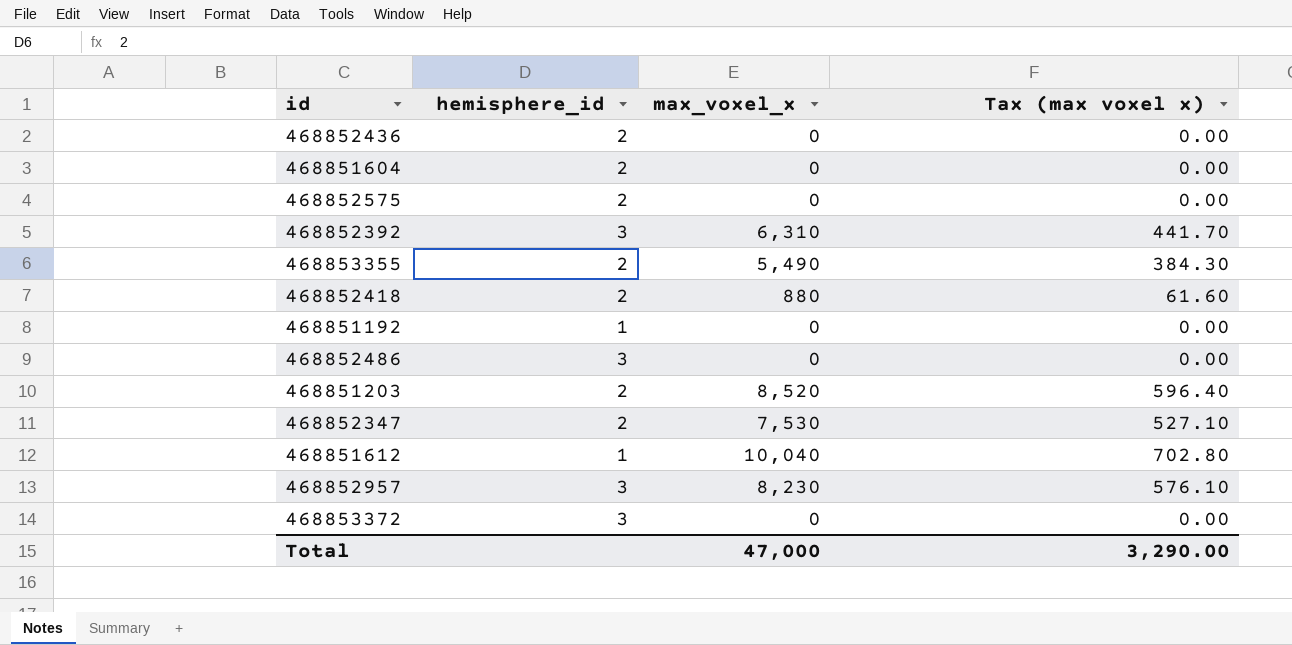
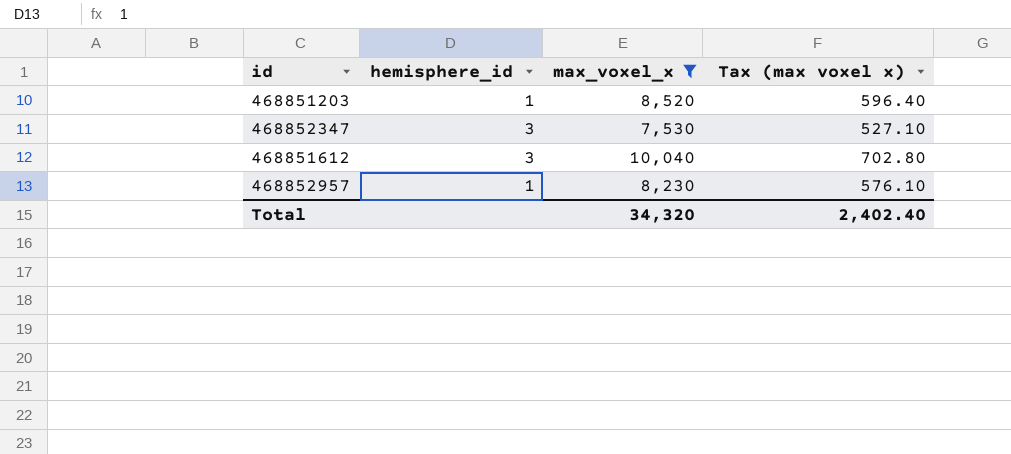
filter: none -> max_voxel_x >= 7,530
468851203 | hemisphere_id: 2 -> 1
468852347 | hemisphere_id: 2 -> 3
468851612 | hemisphere_id: 1 -> 3
468852957 | hemisphere_id: 3 -> 1
Total | max_voxel_x: 47,000 -> 34,320
Total | Tax (max voxel x): 3,290.00 -> 2,402.40

